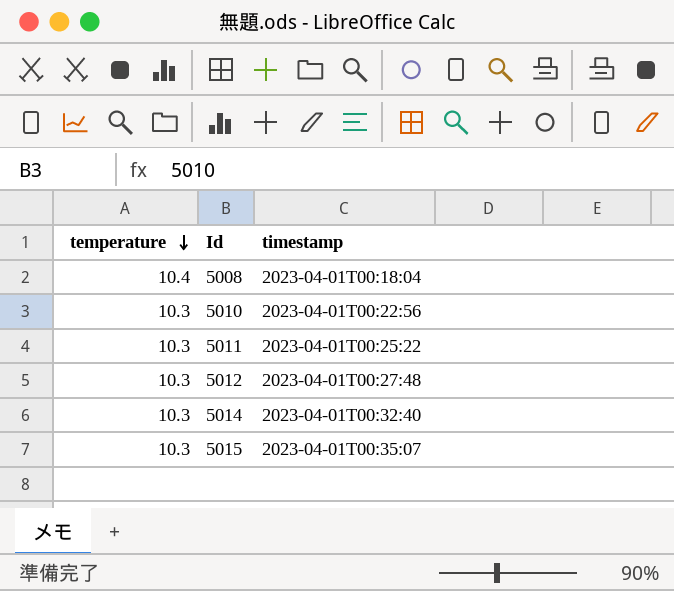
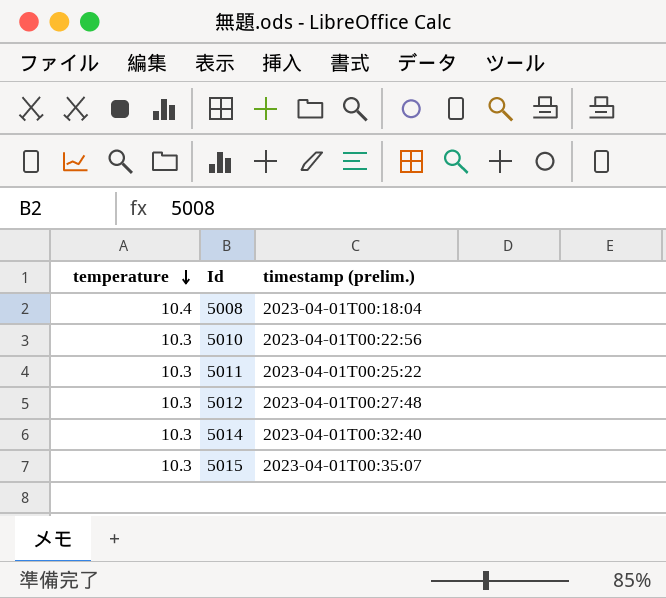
column name: timestamp -> timestamp (prelim.)

